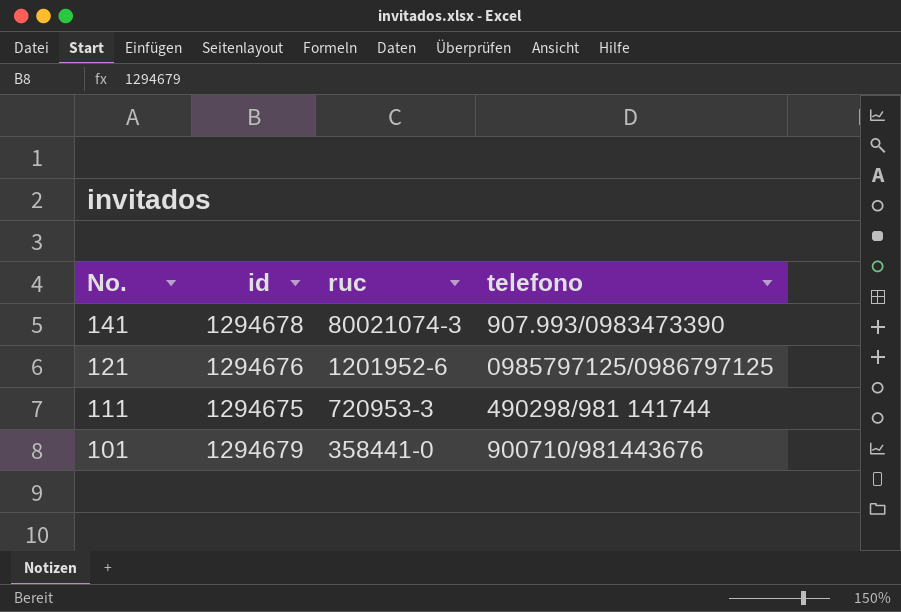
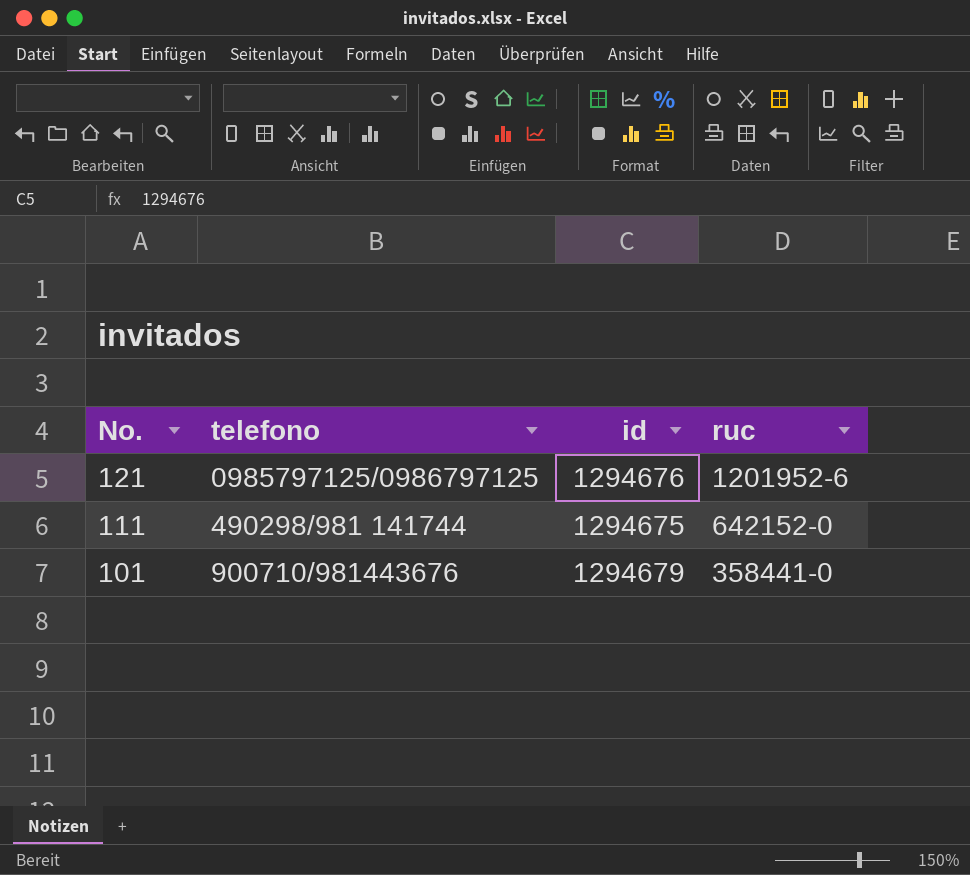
column telefono | position: 4 -> 2
row 141: 1294678 | 80021074-3 | 907.993/0983473390 -> none
111 | ruc: 720953-3 -> 642152-0

